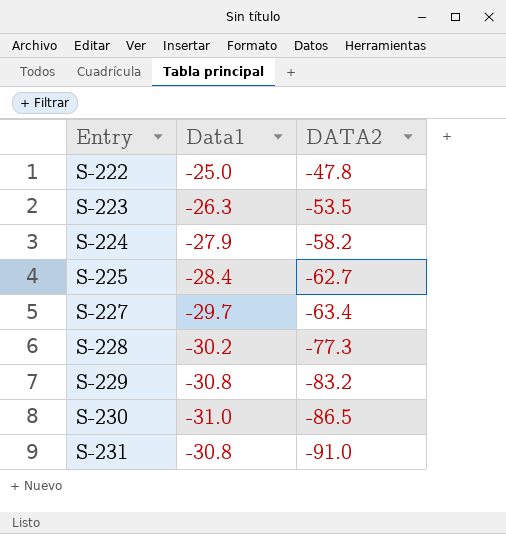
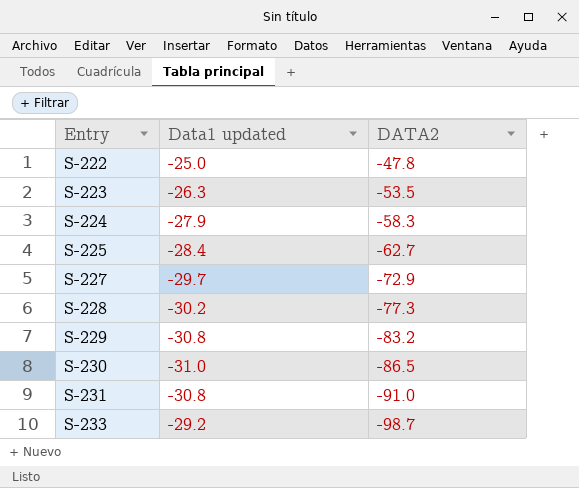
column name: Data1 -> Data1 updated
S-224 | DATA2: -58.2 -> -58.3
S-227 | DATA2: -63.4 -> -72.9
row S-233: none -> -29.2 | -98.7

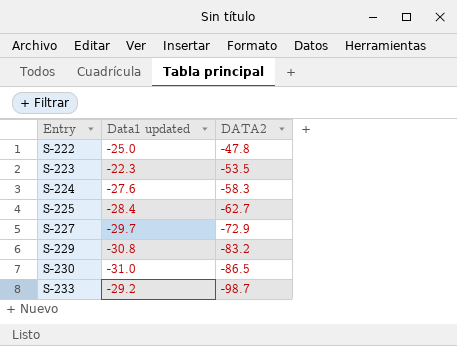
row S-228: -30.2 | -77.3 -> none
row S-231: -30.8 | -91.0 -> none
S-223 | Data1 updated: -26.3 -> -22.3
S-224 | Data1 updated: -27.9 -> -27.6

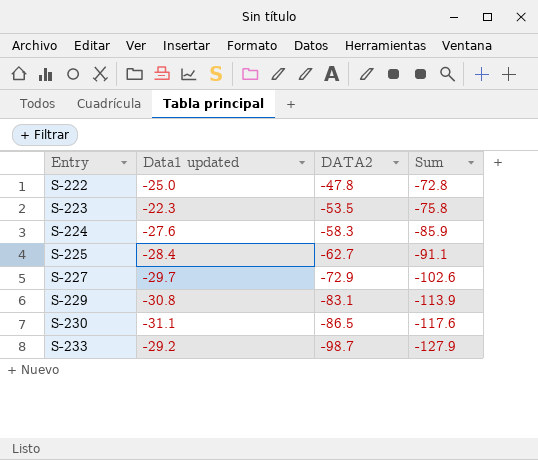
column Sum | formula: none -> [Data1 updated] + [DATA2]
S-229 | DATA2: -83.2 -> -83.1
S-230 | Data1 updated: -31.0 -> -31.1

